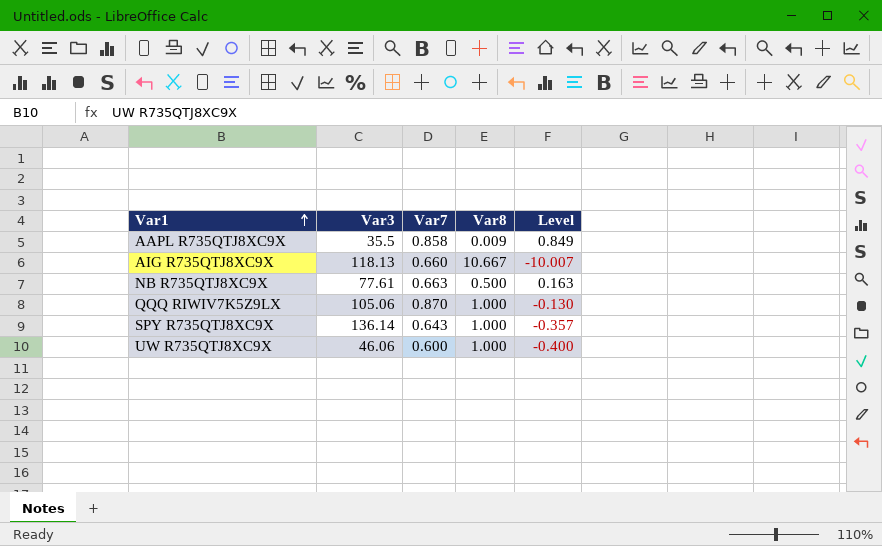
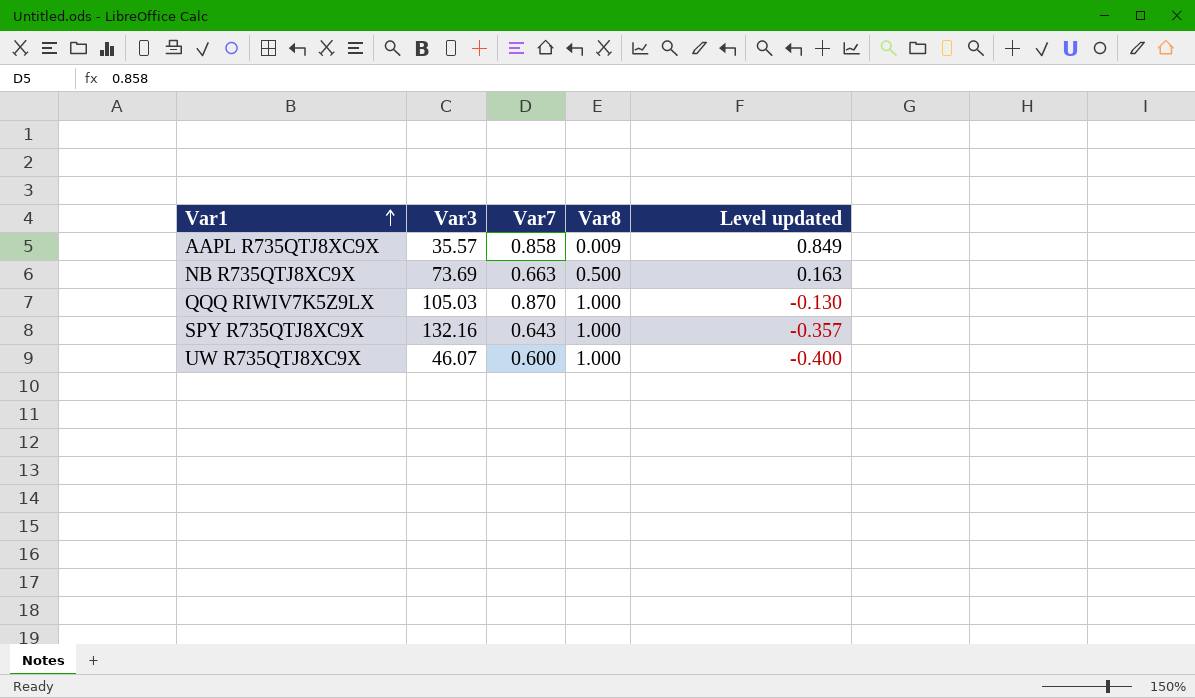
column name: Level -> Level updated
row AIG R735QTJ8XC9X: 118.13 | 0.660 | 10.667 | -10.007 -> none
AAPL R735QTJ8XC9X | Var3: 35.5 -> 35.57
NB R735QTJ8XC9X | Var3: 77.61 -> 73.69
QQQ RIWIV7K5Z9LX | Var3: 105.06 -> 105.03
SPY R735QTJ8XC9X | Var3: 136.14 -> 132.16
UW R735QTJ8XC9X | Var3: 46.06 -> 46.07

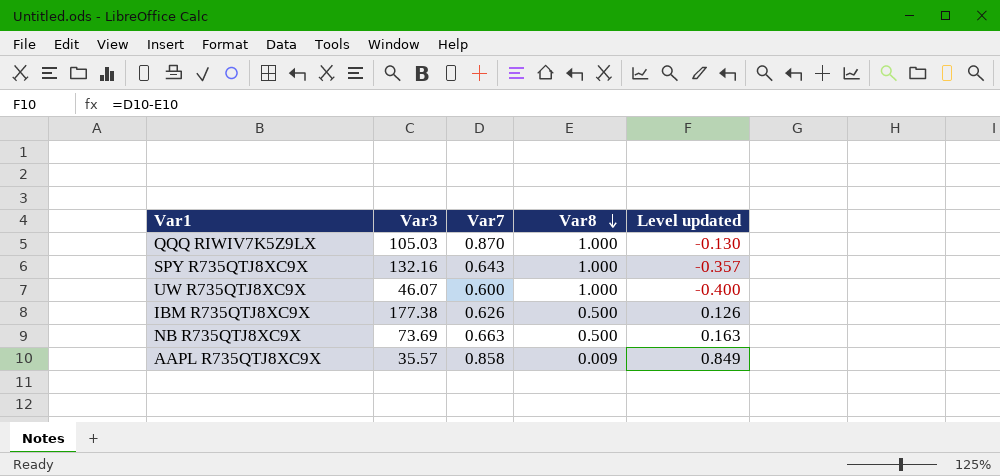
row order: Var1 ascending -> Var8 descending
row IBM R735QTJ8XC9X: none -> 177.38 | 0.626 | 0.500 | 0.126

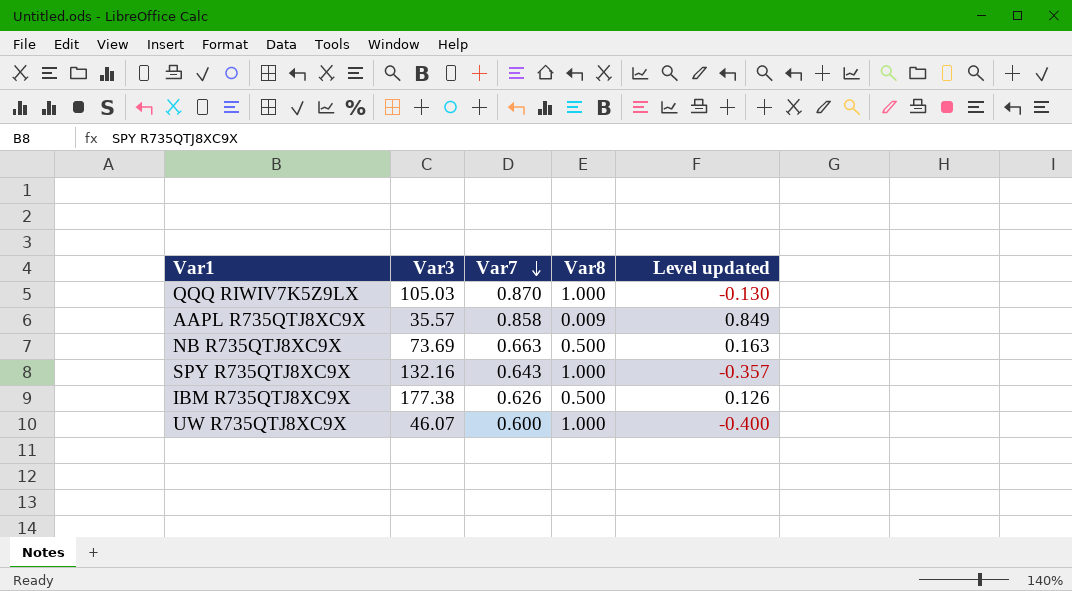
row order: Var8 descending -> Var7 descending

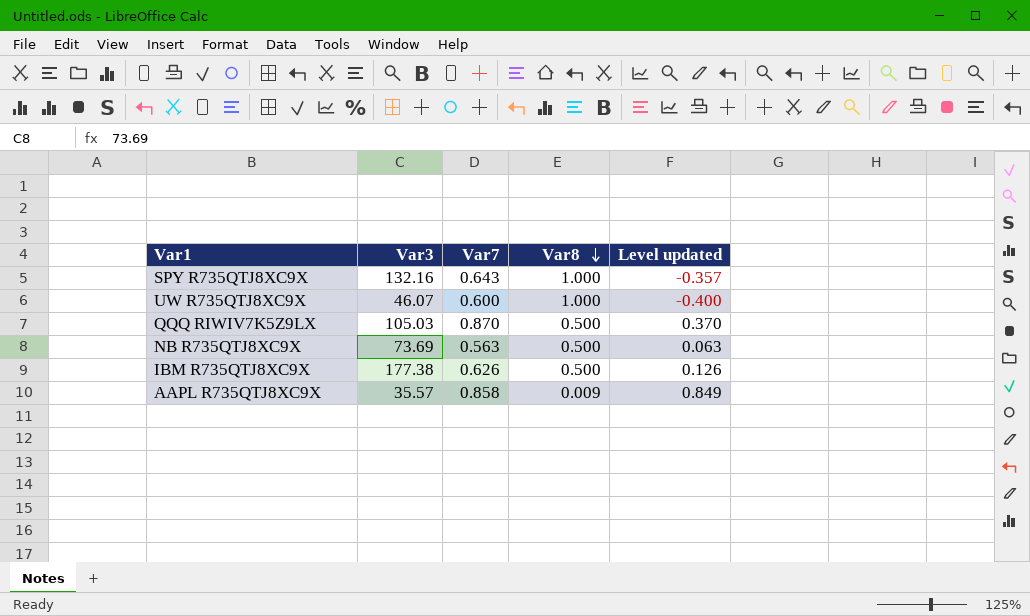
row order: Var7 descending -> Var8 descending
QQQ RIWIV7K5Z9LX | Var8: 1.000 -> 0.500
QQQ RIWIV7K5Z9LX | Level updated: -0.130 -> 0.370
NB R735QTJ8XC9X | Var7: 0.663 -> 0.563
NB R735QTJ8XC9X | Level updated: 0.163 -> 0.063

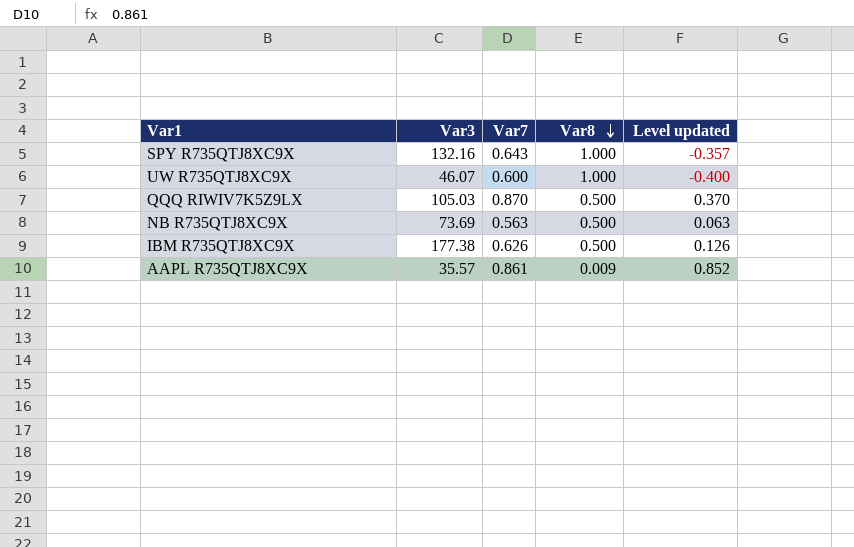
AAPL R735QTJ8XC9X | Var7: 0.858 -> 0.861
AAPL R735QTJ8XC9X | Level updated: 0.849 -> 0.852

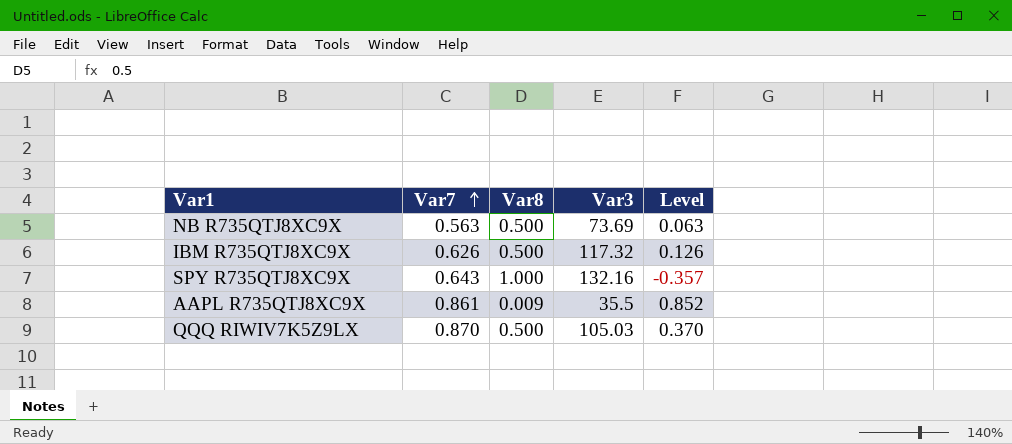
row order: Var8 descending -> Var7 ascending
column Var3 | position: 2 -> 4
column name: Level updated -> Level
row UW R735QTJ8XC9X: 46.07 | 0.600 | 1.000 | -0.400 -> none
IBM R735QTJ8XC9X | Var3: 177.38 -> 117.32
AAPL R735QTJ8XC9X | Var3: 35.57 -> 35.5

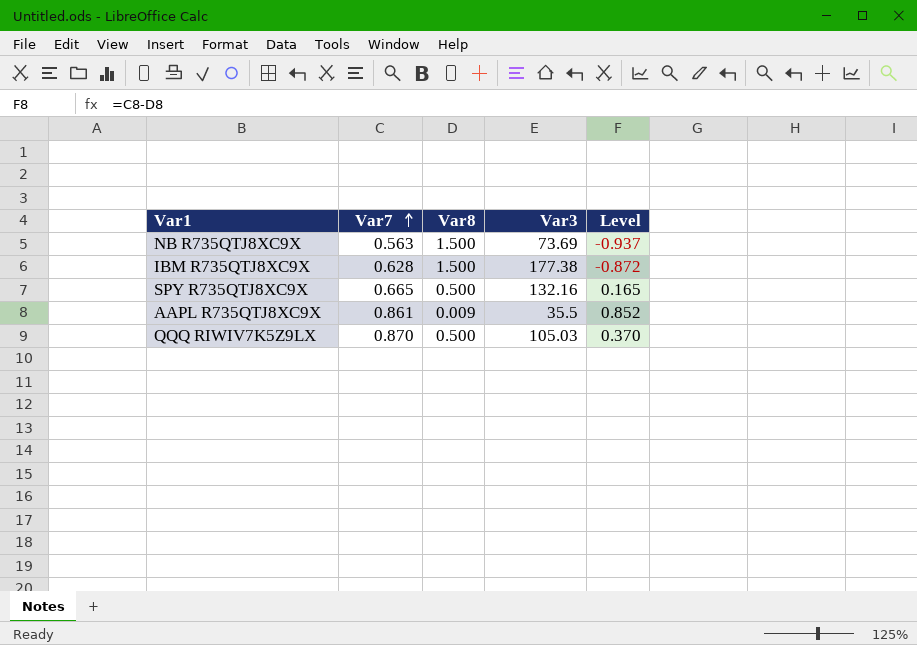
NB R735QTJ8XC9X | Var8: 0.500 -> 1.500
NB R735QTJ8XC9X | Level: 0.063 -> -0.937
IBM R735QTJ8XC9X | Var7: 0.626 -> 0.628
IBM R735QTJ8XC9X | Var8: 0.500 -> 1.500
IBM R735QTJ8XC9X | Var3: 117.32 -> 177.38
IBM R735QTJ8XC9X | Level: 0.126 -> -0.872
SPY R735QTJ8XC9X | Var7: 0.643 -> 0.665
SPY R735QTJ8XC9X | Var8: 1.000 -> 0.500
SPY R735QTJ8XC9X | Level: -0.357 -> 0.165

